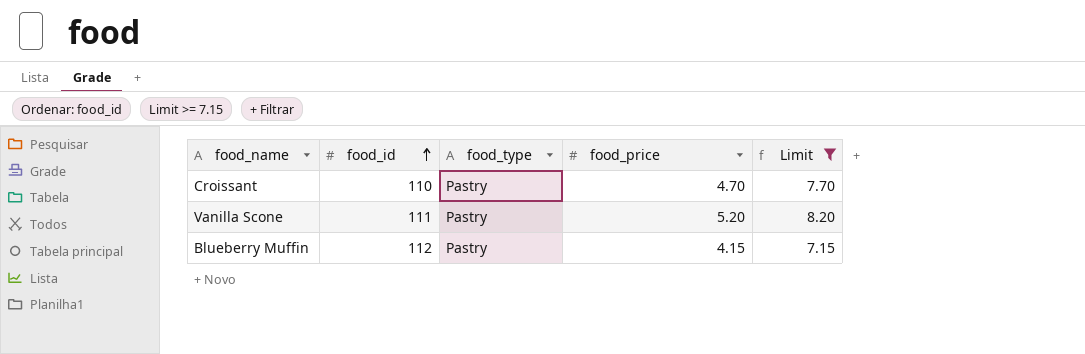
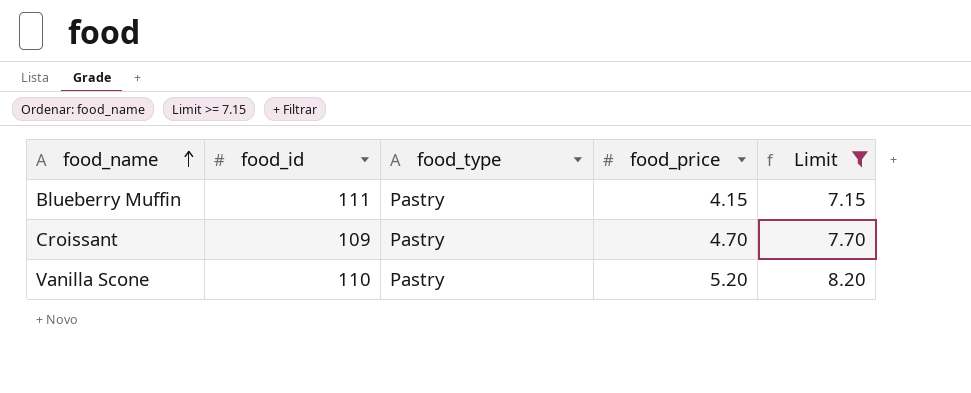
row order: food_id ascending -> food_name ascending
Blueberry Muffin | food_id: 112 -> 111
Croissant | food_id: 110 -> 109
Vanilla Scone | food_id: 111 -> 110

